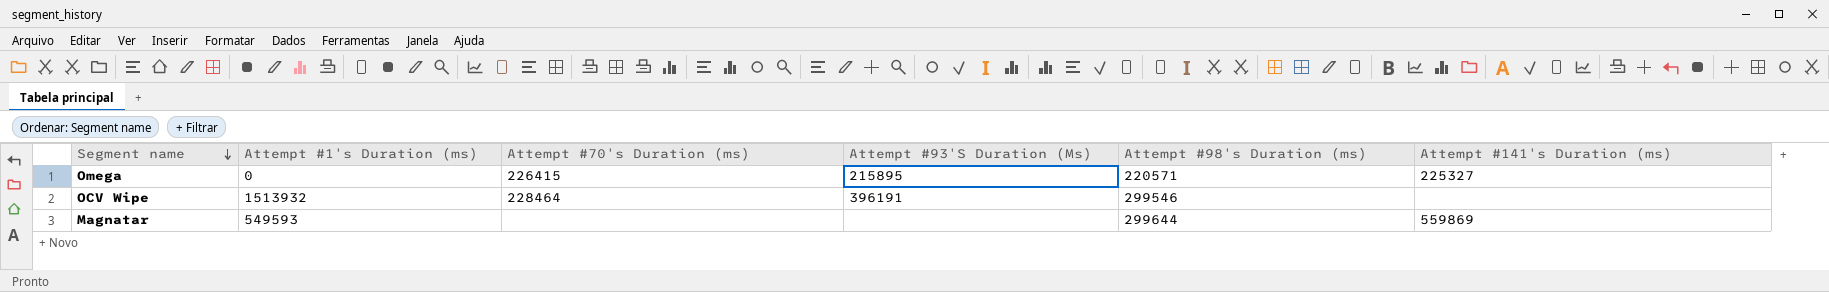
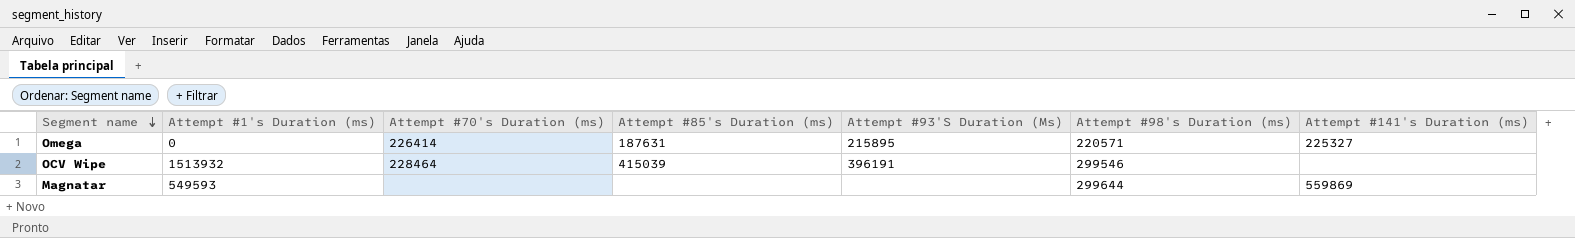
column Attempt #85's Duration (ms) | position: none -> 4
Omega | Attempt #70's Duration (ms): 226415 -> 226414

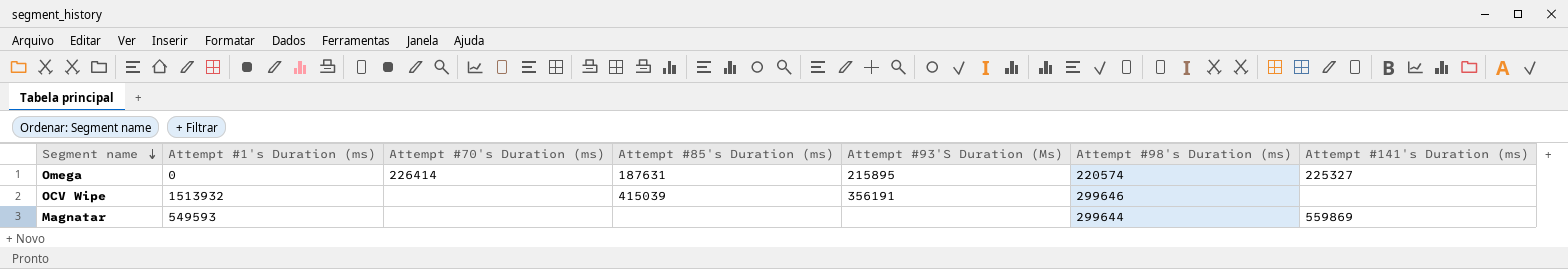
Omega | Attempt #98's Duration (ms): 220571 -> 220574
OCV Wipe | Attempt #70's Duration (ms): 228464 -> none
OCV Wipe | Attempt #93'S Duration (Ms): 396191 -> 356191
OCV Wipe | Attempt #98's Duration (ms): 299546 -> 299646

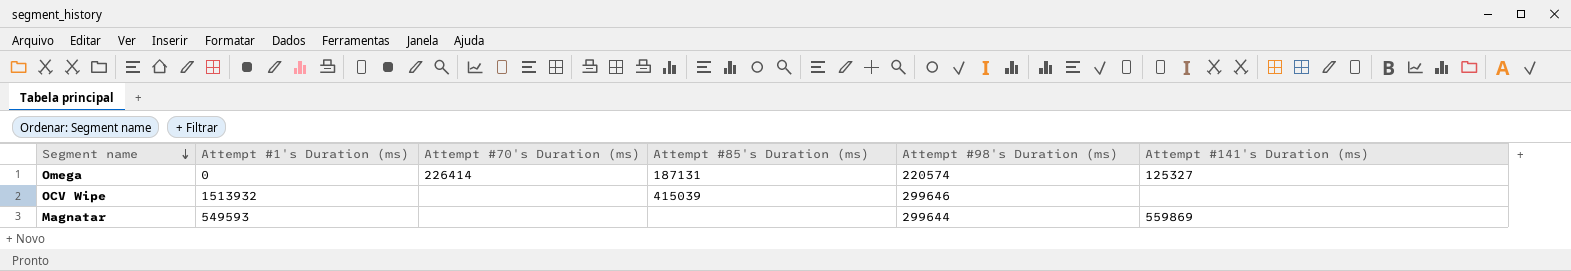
column Attempt #93'S Duration (Ms) | position: 5 -> none
Omega | Attempt #85's Duration (ms): 187631 -> 187131
Omega | Attempt #141's Duration (ms): 225327 -> 125327

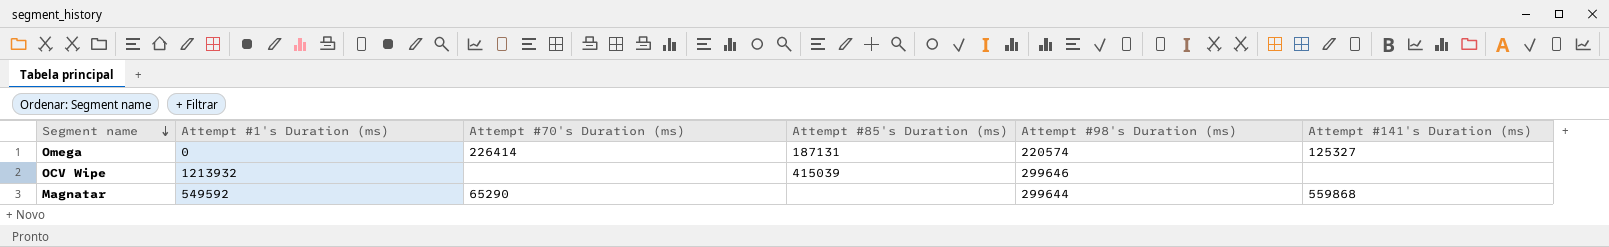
OCV Wipe | Attempt #1's Duration (ms): 1513932 -> 1213932
Magnatar | Attempt #1's Duration (ms): 549593 -> 549592
Magnatar | Attempt #70's Duration (ms): none -> 65290
Magnatar | Attempt #141's Duration (ms): 559869 -> 559868

